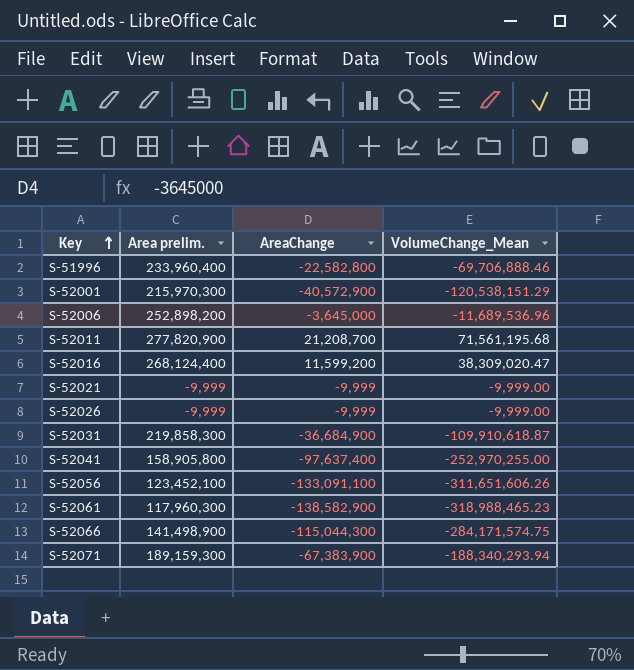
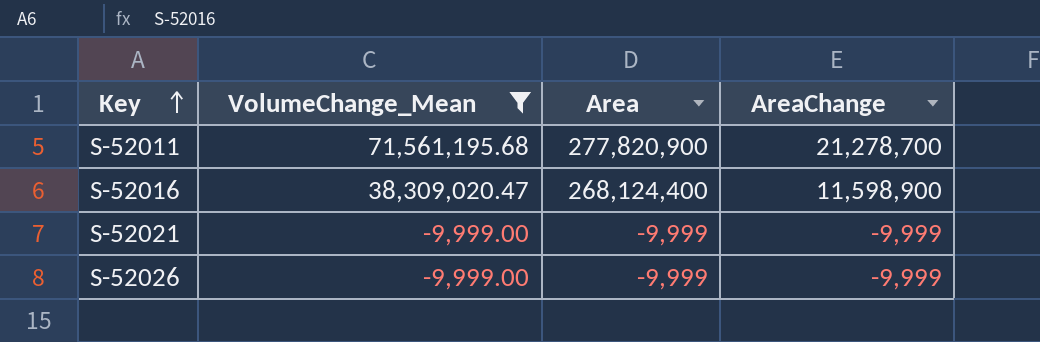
filter: none -> VolumeChange_Mean >= -9,999.00
column VolumeChange_Mean | position: 4 -> 2
column name: Area prelim. -> Area
S-52011 | AreaChange: 21,208,700 -> 21,278,700
S-52016 | AreaChange: 11,599,200 -> 11,598,900

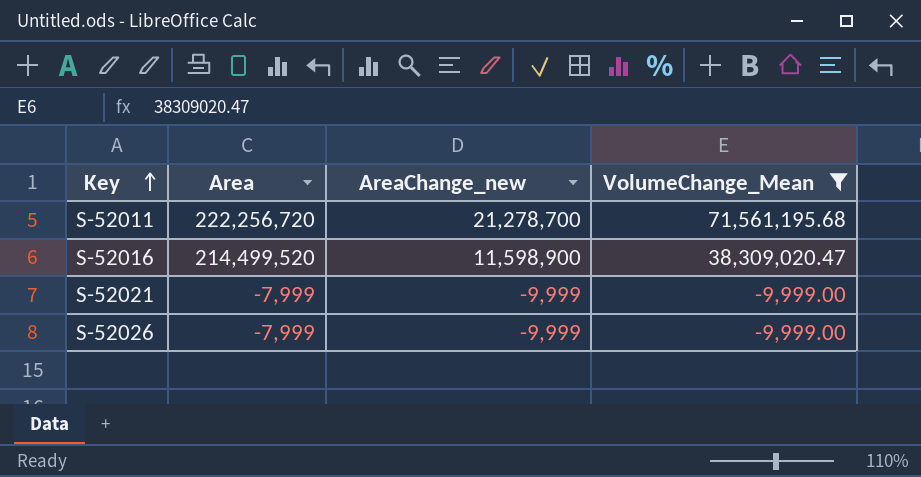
column name: AreaChange -> AreaChange_new
column VolumeChange_Mean | position: 2 -> 4
S-52011 | Area: 277,820,900 -> 222,256,720
S-52016 | Area: 268,124,400 -> 214,499,520
S-52021 | Area: -9,999 -> -7,999
S-52026 | Area: -9,999 -> -7,999

